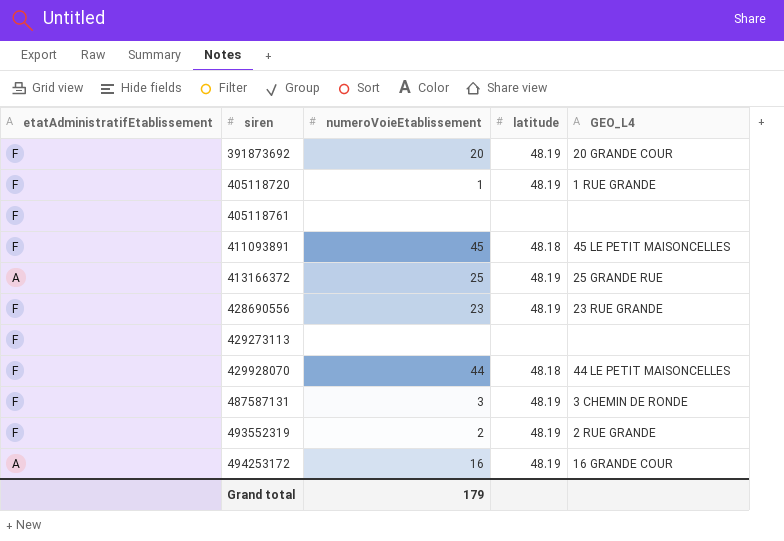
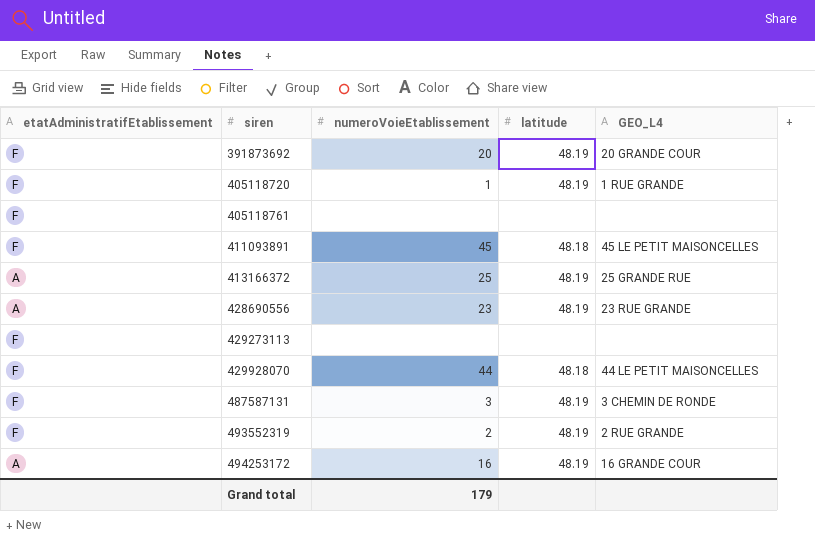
428690556 | etatAdministratifEtablissement: F -> A

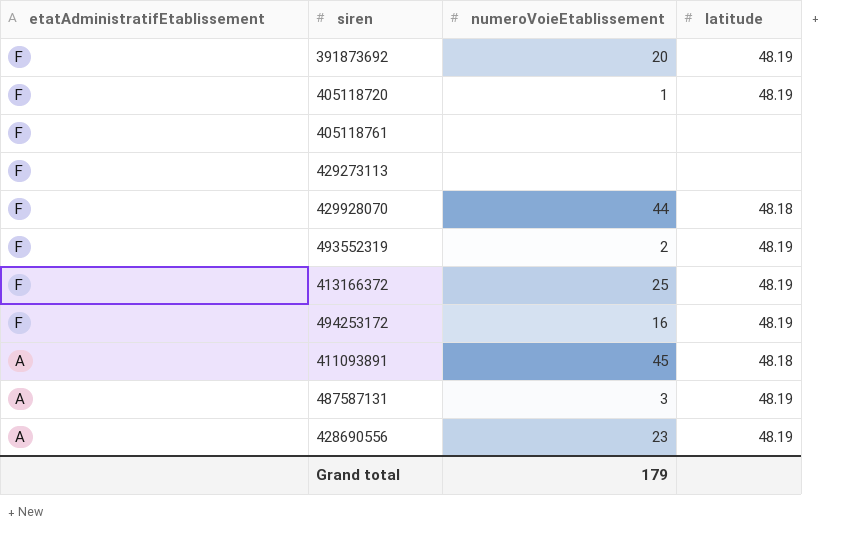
row order: siren ascending -> etatAdministratifEtablissement descending
column GEO_L4 | position: 5 -> none
413166372 | etatAdministratifEtablissement: A -> F
494253172 | etatAdministratifEtablissement: A -> F
411093891 | etatAdministratifEtablissement: F -> A
487587131 | etatAdministratifEtablissement: F -> A

